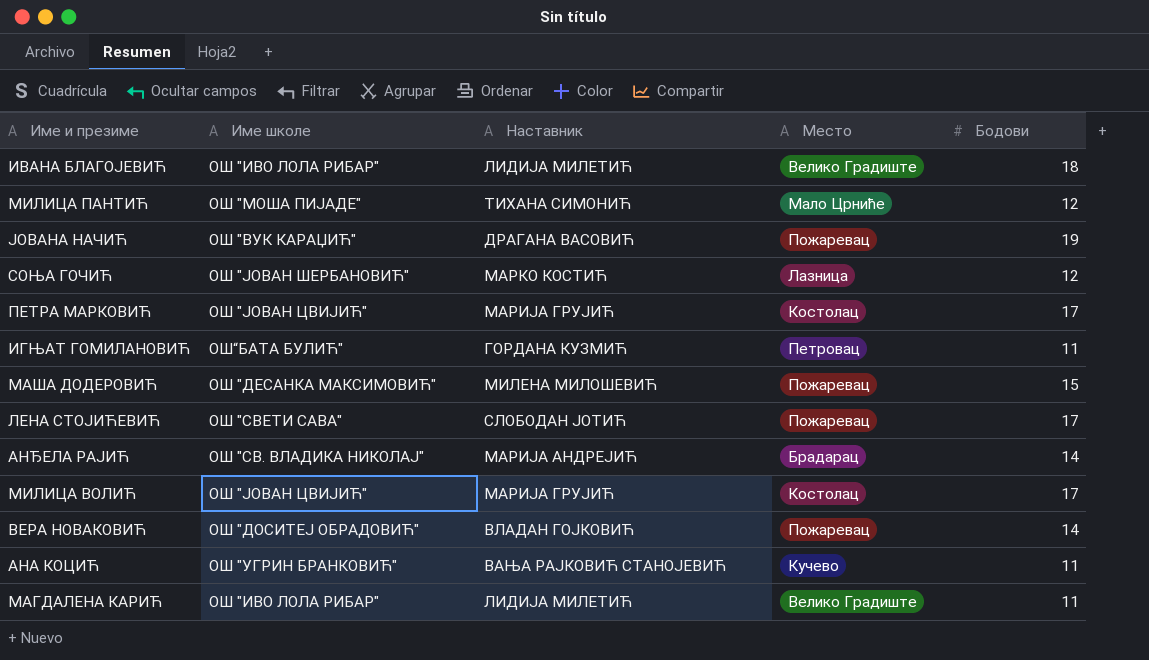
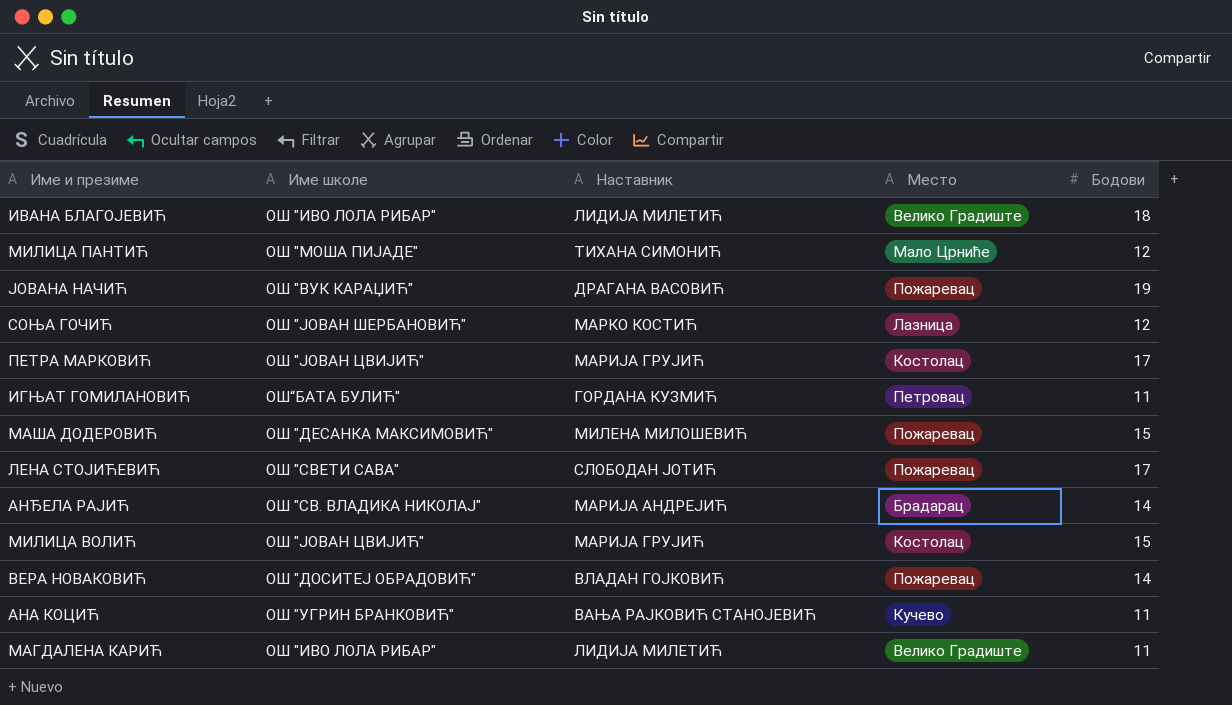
МИЛИЦА ВОЛИЋ | Бодови: 17 -> 15

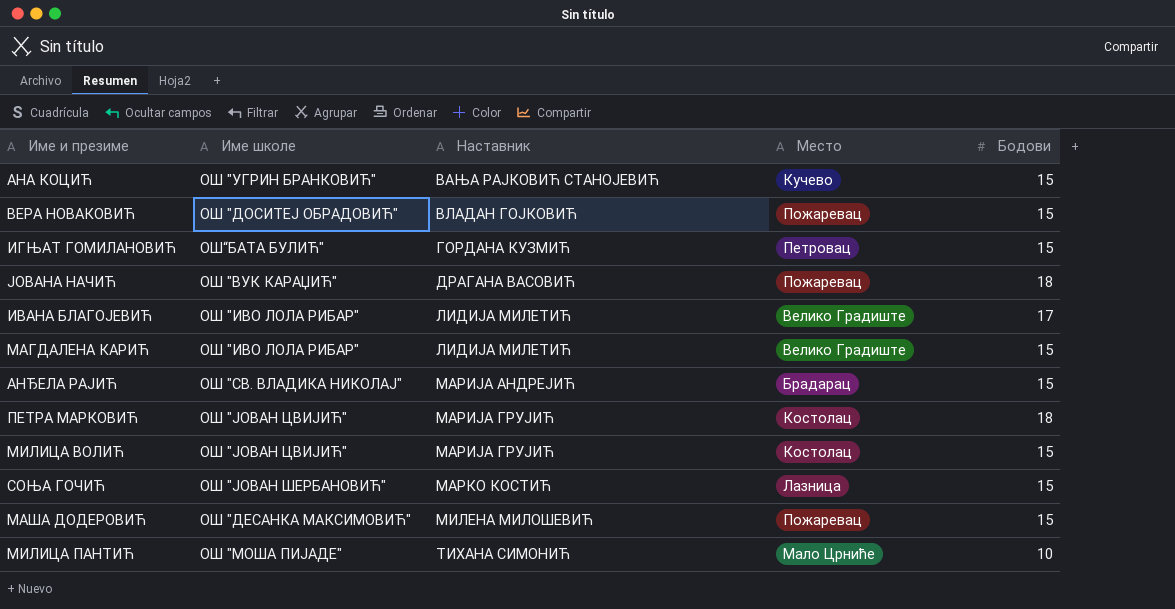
row order: none -> Наставник ascending
row ЛЕНА СТОЈИЋЕВИЋ: ОШ "СВЕТИ САВА" | СЛОБОДАН ЈОТИЋ | Пожаревац | 17 -> none
АНА КОЦИЋ | Бодови: 11 -> 15
ВЕРА НОВАКОВИЋ | Бодови: 14 -> 15
ИГЊАТ ГОМИЛАНОВИЋ | Бодови: 11 -> 15
ЈОВАНА НАЧИЋ | Бодови: 19 -> 18
ИВАНА БЛАГОЈЕВИЋ | Бодови: 18 -> 17
МАГДАЛЕНА КАРИЋ | Бодови: 11 -> 15
АНЂЕЛА РАЈИЋ | Бодови: 14 -> 15
ПЕТРА МАРКОВИЋ | Бодови: 17 -> 18
СОЊА ГОЧИЋ | Бодови: 12 -> 15
МИЛИЦА ПАНТИЋ | Бодови: 12 -> 10

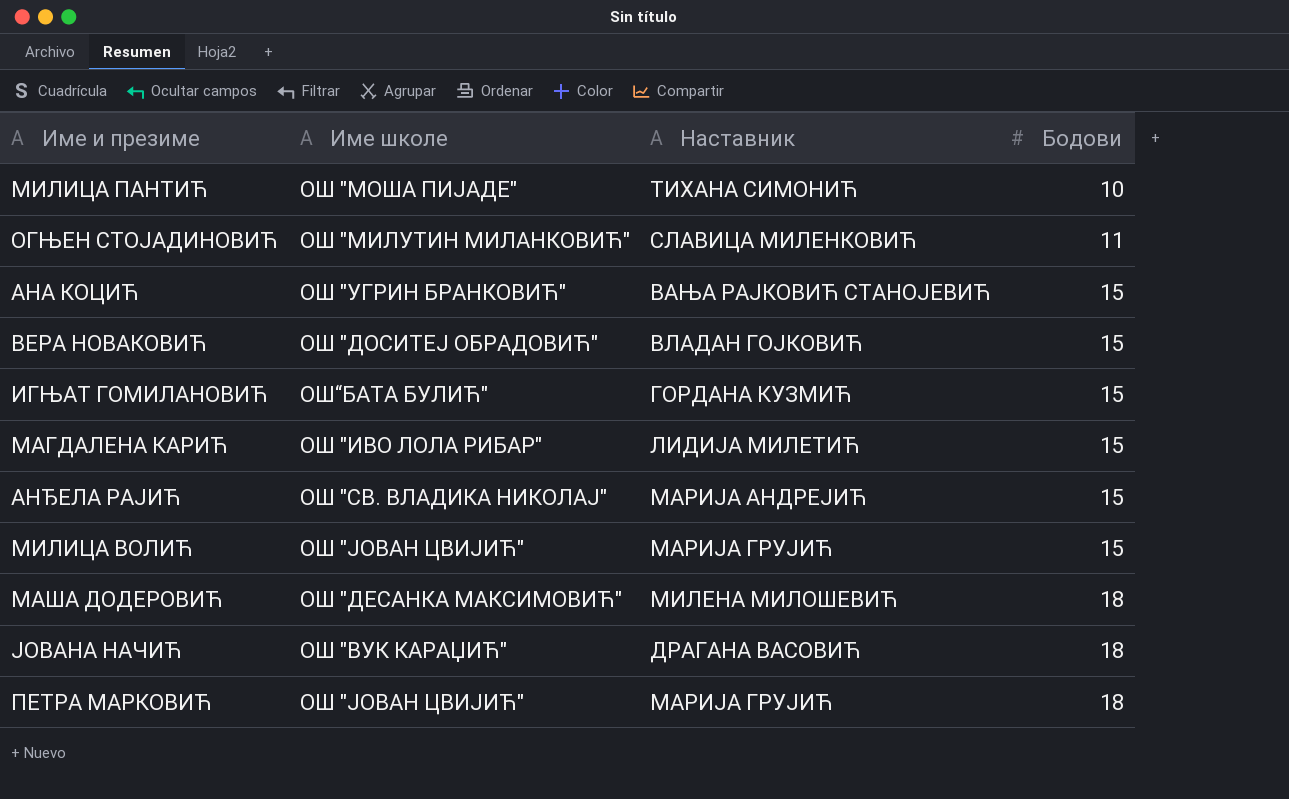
row order: Наставник ascending -> Бодови ascending
column Место | position: 4 -> none
row ИВАНА БЛАГОЈЕВИЋ: ОШ "ИВО ЛОЛА РИБАР" | ЛИДИЈА МИЛЕТИЋ | Велико Градиште | 17 -> none
row СОЊА ГОЧИЋ: ОШ "ЈОВАН ШЕРБАНОВИЋ" | МАРКО КОСТИЋ | Лазница | 15 -> none
row ОГЊЕН СТОЈАДИНОВИЋ: none -> ОШ "МИЛУТИН МИЛАНКОВИЋ" | СЛАВИЦА МИЛЕНКОВИЋ | 11
МАША ДОДЕРОВИЋ | Бодови: 15 -> 18

